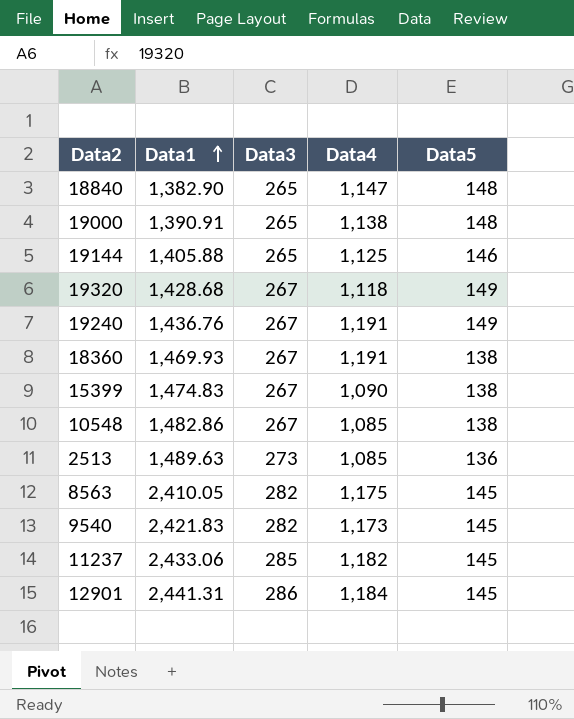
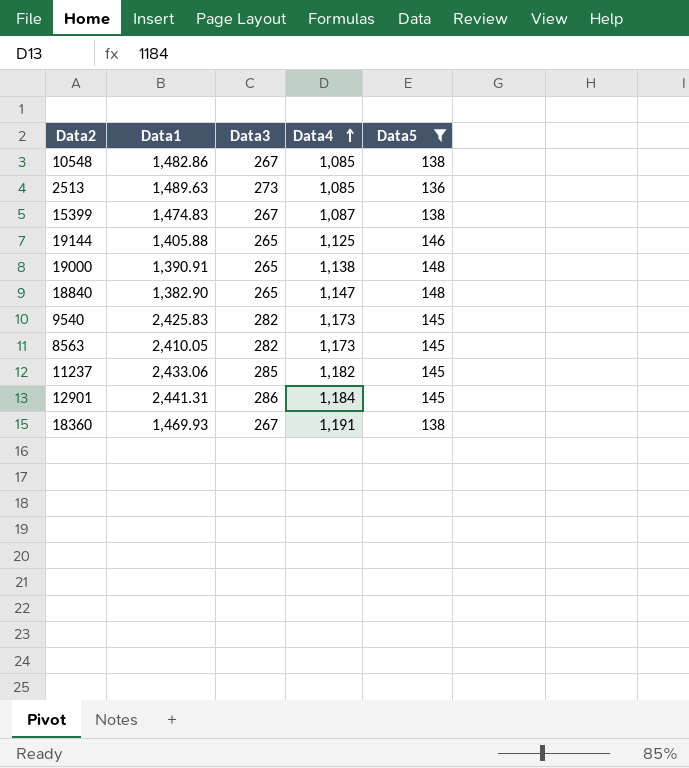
filter: none -> Data5 != 149
row order: Data1 ascending -> Data4 ascending
15399 | Data4: 1,090 -> 1,087
9540 | Data1: 2,421.83 -> 2,425.83
8563 | Data4: 1,175 -> 1,173

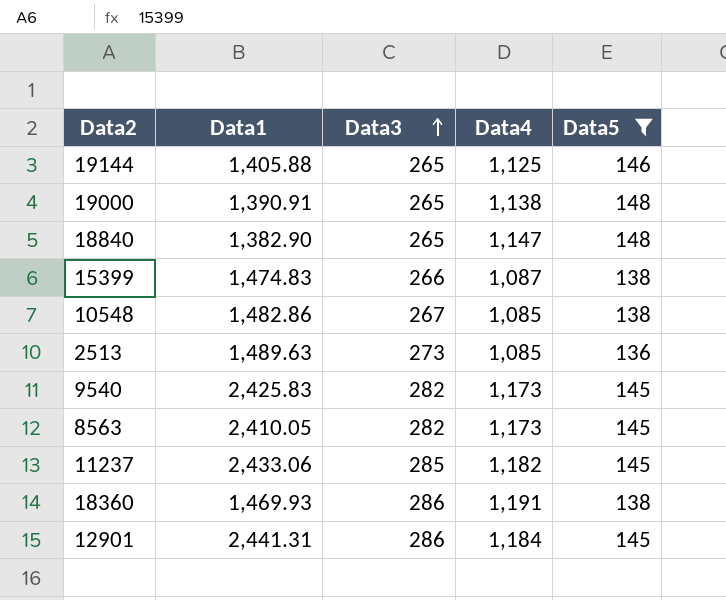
row order: Data4 ascending -> Data3 ascending
15399 | Data3: 267 -> 266
18360 | Data3: 267 -> 286

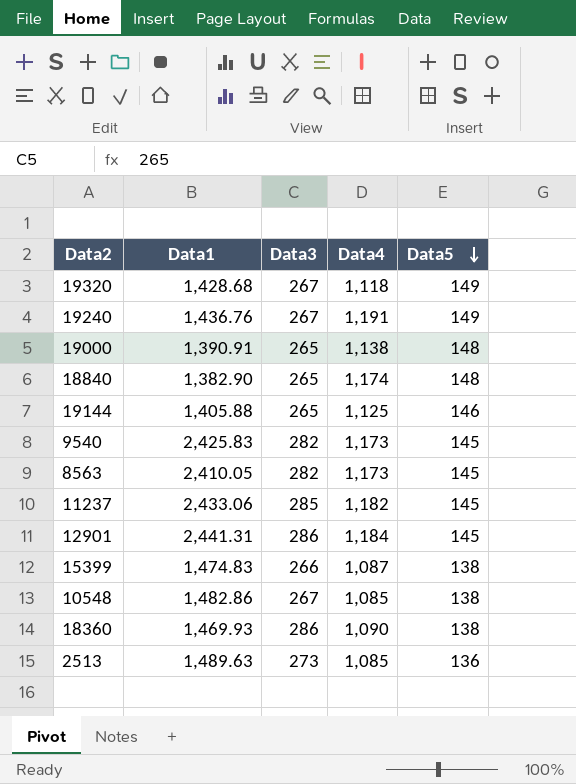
filter: Data5 != 149 -> none
row order: Data3 ascending -> Data5 descending
18840 | Data4: 1,147 -> 1,174
18360 | Data4: 1,191 -> 1,090

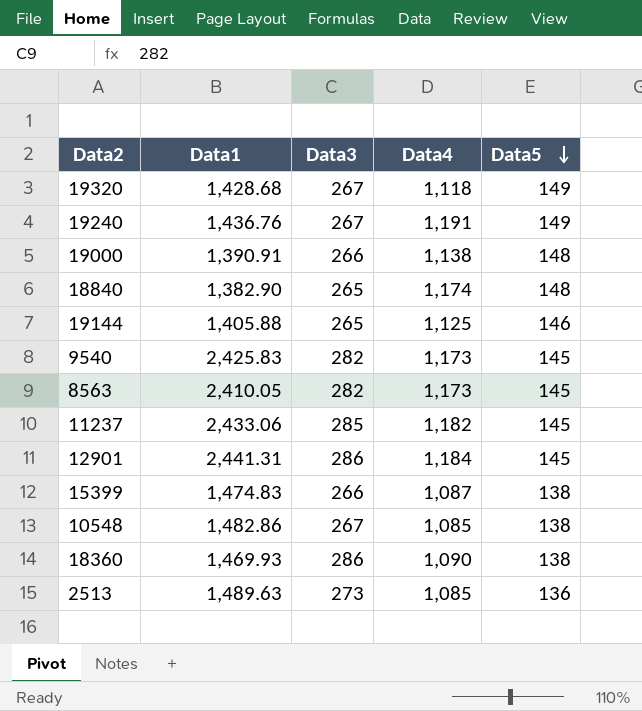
19000 | Data3: 265 -> 266

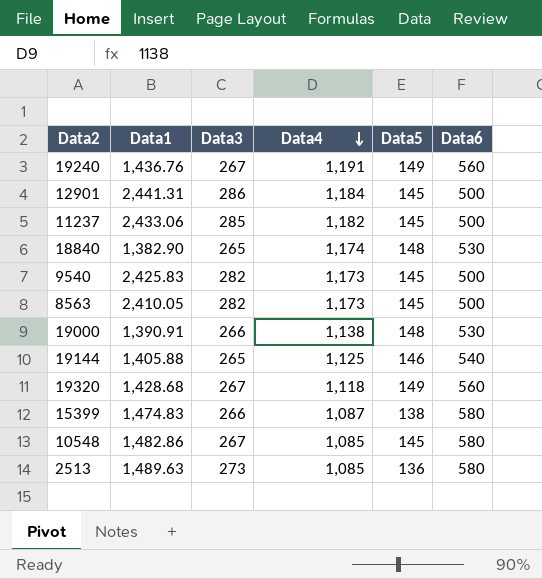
row order: Data5 descending -> Data4 descending
column Data6 | position: none -> 6
row 18360: 1,469.93 | 286 | 1,090 | 138 -> none
10548 | Data5: 138 -> 145

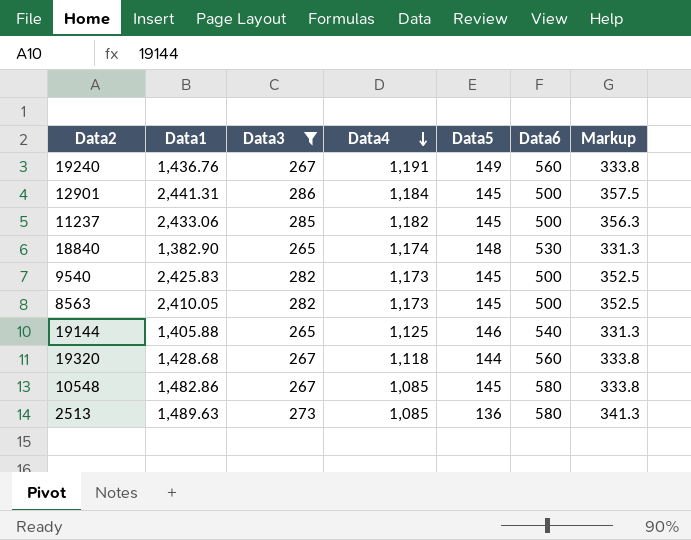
filter: none -> Data3 != 266
column Markup | formula: none -> [Data3] * 1.25
19320 | Data5: 149 -> 144

